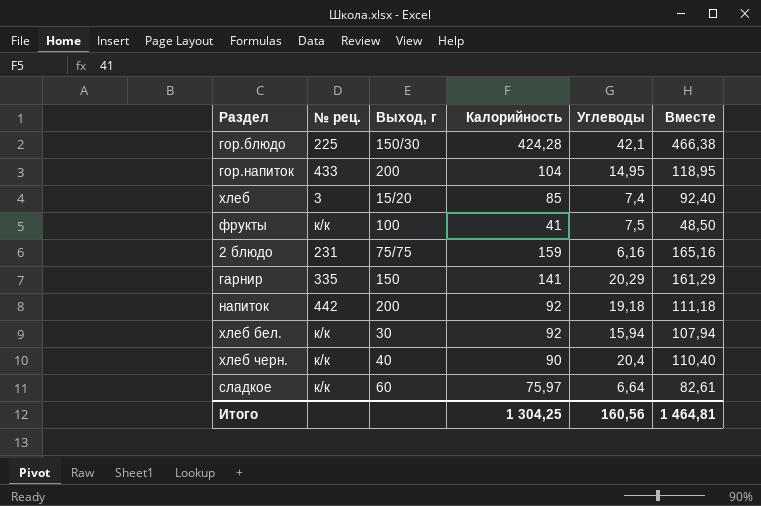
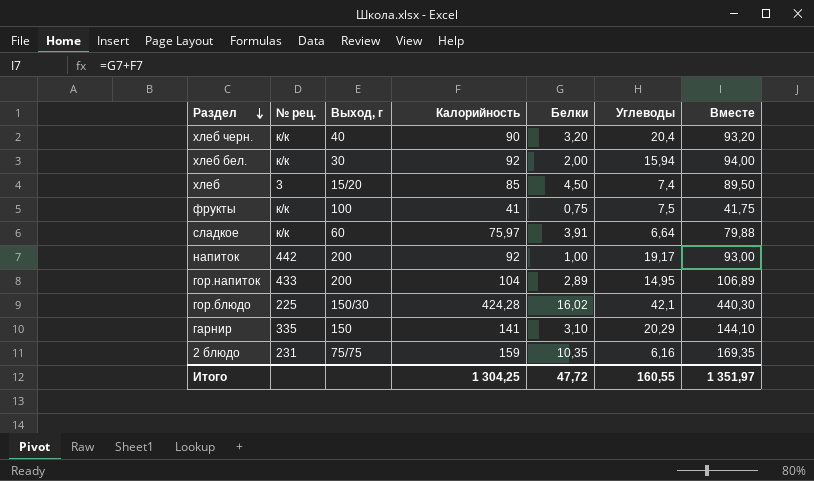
row order: none -> Раздел descending
column Белки | position: none -> 5
column Вместе | formula: [Калорийность] + [Углеводы] -> [Калорийность] + [Белки]
напиток | Углеводы: 19,18 -> 19,17
Итого | Углеводы: 160,56 -> 160,55
Итого | Вместе: 1 464,81 -> 1 351,97

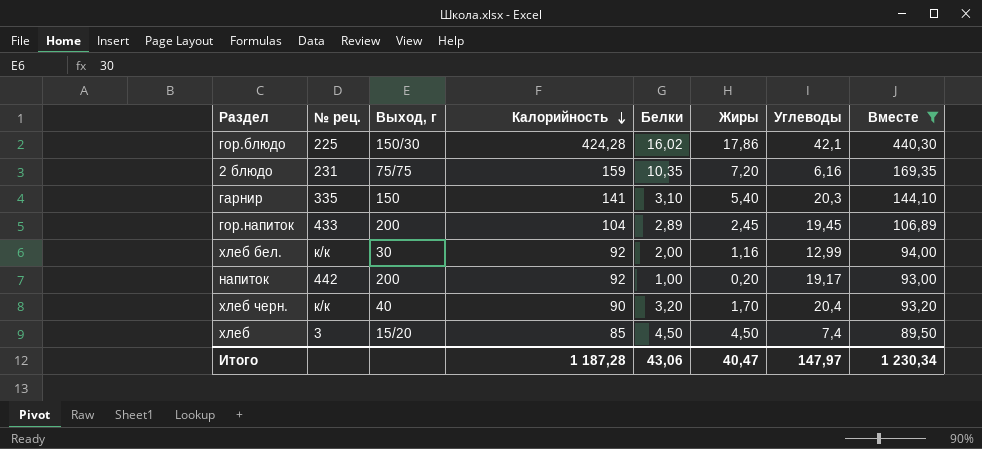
filter: none -> Вместе >= 89,50
row order: Раздел descending -> Калорийность descending
column Жиры | position: none -> 6
гарнир | Углеводы: 20,29 -> 20,3
гор.напиток | Углеводы: 14,95 -> 19,45
хлеб бел. | Углеводы: 15,94 -> 12,99
Итого | Калорийность: 1 304,25 -> 1 187,28
Итого | Белки: 47,72 -> 43,06
Итого | Углеводы: 160,55 -> 147,97
Итого | Вместе: 1 351,97 -> 1 230,34

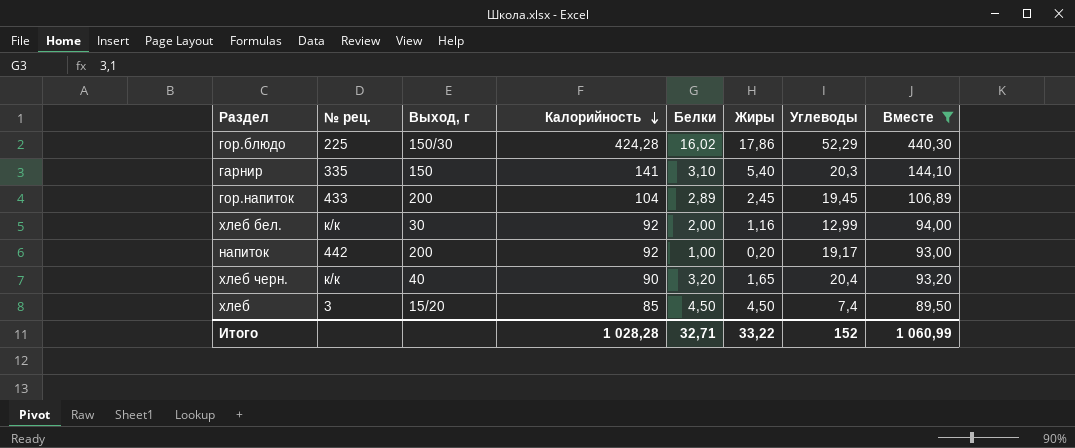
row 2 блюдо: 231 | 75/75 | 159 | 10,35 | 7,20 | 6,16 | 169,35 -> none
гор.блюдо | Углеводы: 42,1 -> 52,29
хлеб черн. | Жиры: 1,70 -> 1,65
Итого | Калорийность: 1 187,28 -> 1 028,28
Итого | Белки: 43,06 -> 32,71
Итого | Жиры: 40,47 -> 33,22
Итого | Углеводы: 147,97 -> 152
Итого | Вместе: 1 230,34 -> 1 060,99

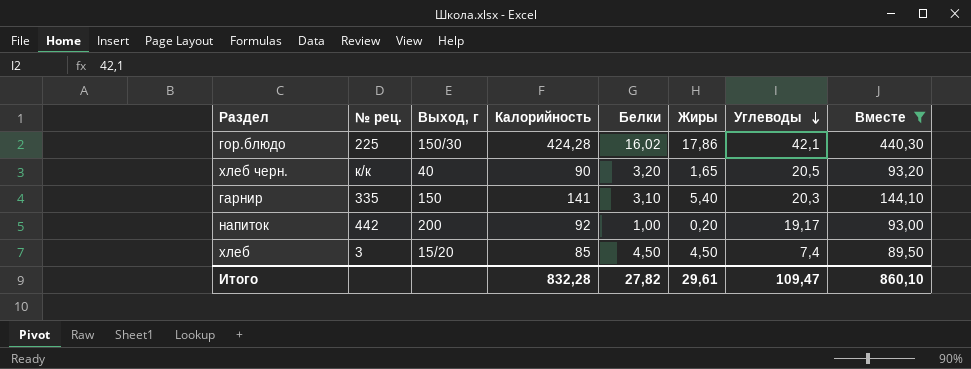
row order: Калорийность descending -> Углеводы descending
row гор.напиток: 433 | 200 | 104 | 2,89 | 2,45 | 19,45 | 106,89 -> none
row хлеб бел.: к/к | 30 | 92 | 2,00 | 1,16 | 12,99 | 94,00 -> none
гор.блюдо | Углеводы: 52,29 -> 42,1
хлеб черн. | Углеводы: 20,4 -> 20,5
Итого | Калорийность: 1 028,28 -> 832,28
Итого | Белки: 32,71 -> 27,82
Итого | Жиры: 33,22 -> 29,61
Итого | Углеводы: 152 -> 109,47
Итого | Вместе: 1 060,99 -> 860,10

